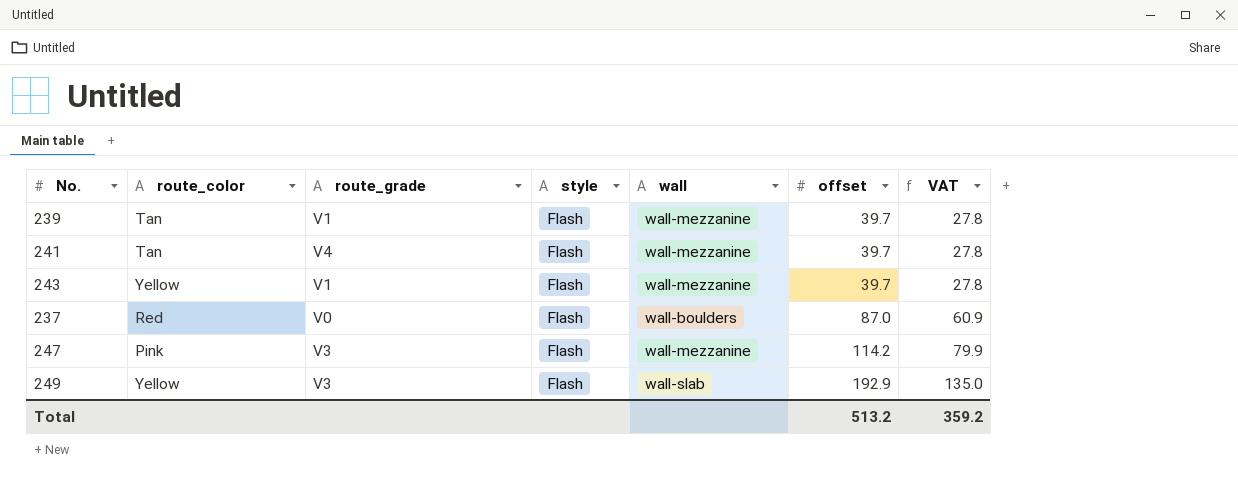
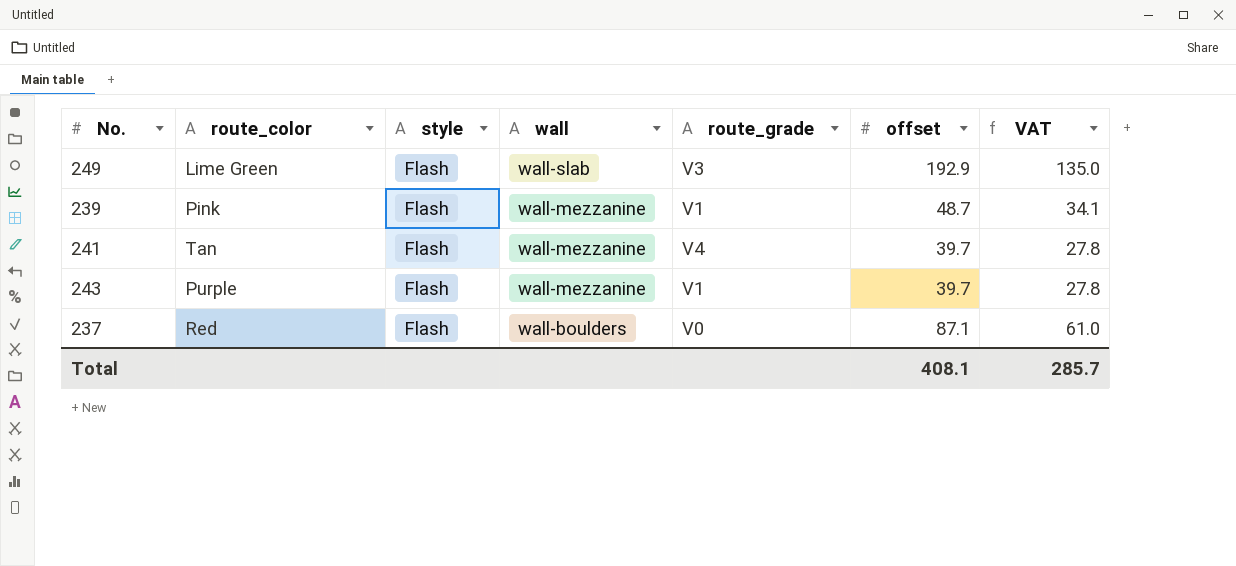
row order: offset ascending -> wall descending
column route_grade | position: 3 -> 5
row 247: Pink | V3 | Flash | wall-mezzanine | 114.2 | 79.9 -> none
249 | route_color: Yellow -> Lime Green
239 | route_color: Tan -> Pink
239 | offset: 39.7 -> 48.7
239 | VAT: 27.8 -> 34.1
243 | route_color: Yellow -> Purple
237 | offset: 87.0 -> 87.1
237 | VAT: 60.9 -> 61.0
Total | offset: 513.2 -> 408.1
Total | VAT: 359.2 -> 285.7

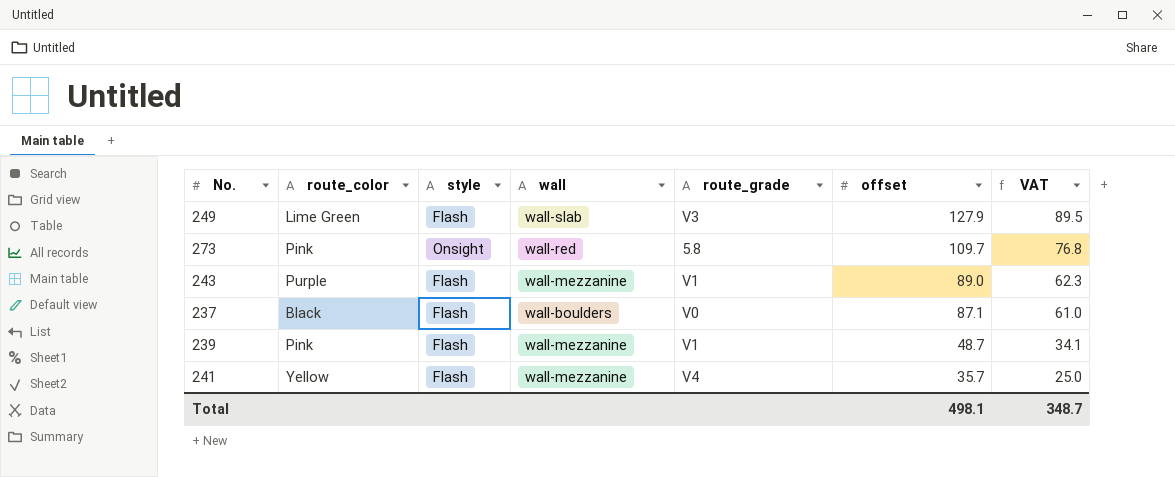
row order: wall descending -> offset descending
249 | offset: 192.9 -> 127.9
249 | VAT: 135.0 -> 89.5
row 273: none -> Pink | Onsight | wall-red | 5.8 | 109.7 | 76.8
243 | offset: 39.7 -> 89.0
243 | VAT: 27.8 -> 62.3
237 | route_color: Red -> Black
241 | route_color: Tan -> Yellow
241 | offset: 39.7 -> 35.7
241 | VAT: 27.8 -> 25.0
Total | offset: 408.1 -> 498.1
Total | VAT: 285.7 -> 348.7

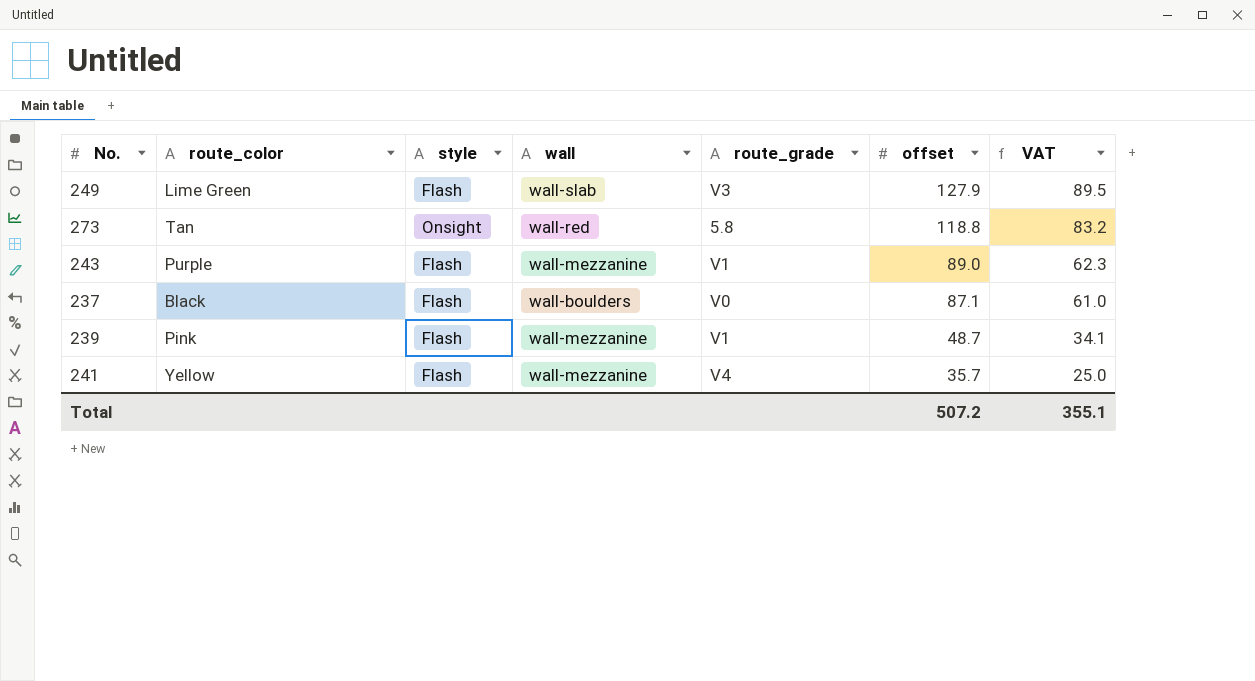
273 | route_color: Pink -> Tan
273 | offset: 109.7 -> 118.8
273 | VAT: 76.8 -> 83.2
Total | offset: 498.1 -> 507.2
Total | VAT: 348.7 -> 355.1

